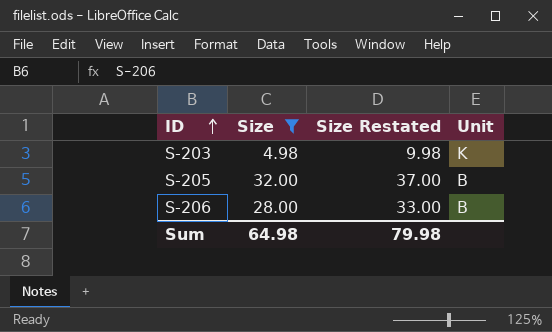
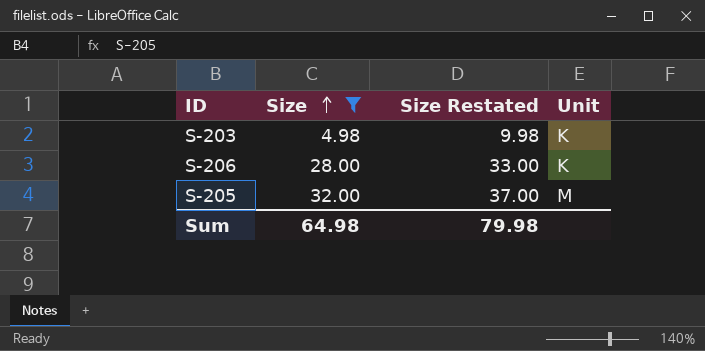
row order: ID ascending -> Size ascending
S-206 | Unit: B -> K
S-205 | Unit: B -> M

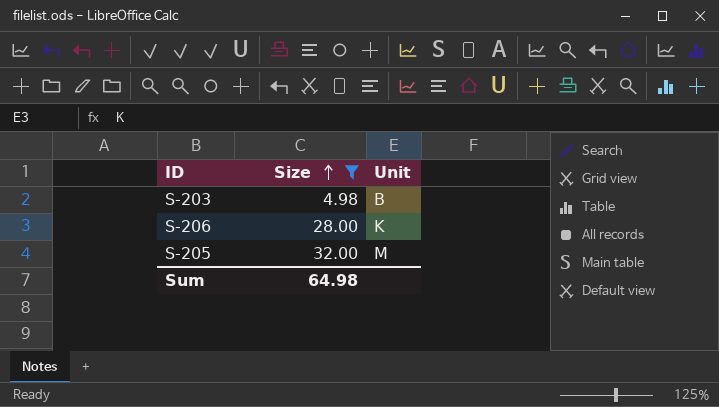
column Size Restated | formula: [Size] + 5 -> none
S-203 | Unit: K -> B

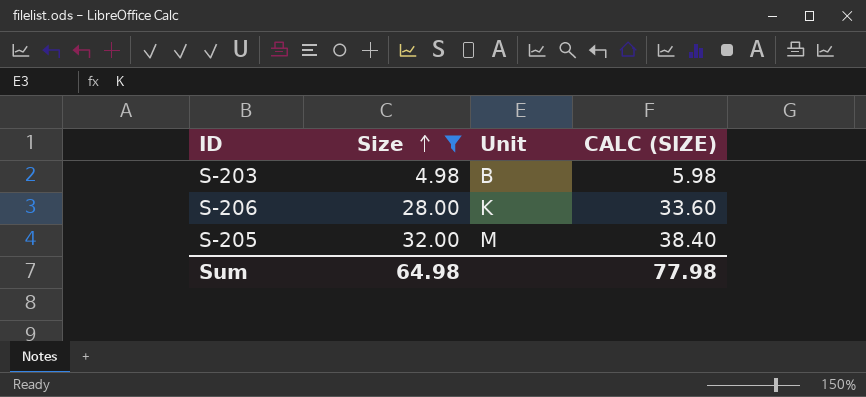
column CALC (SIZE) | formula: none -> [Size] * 1.2

